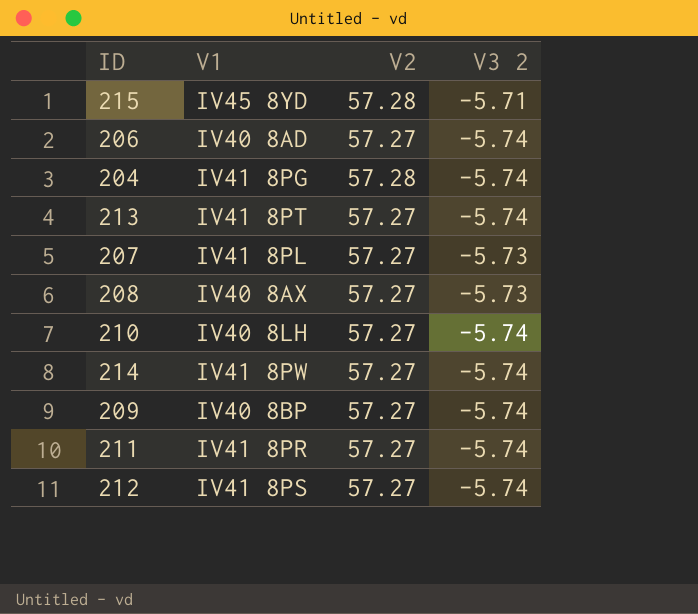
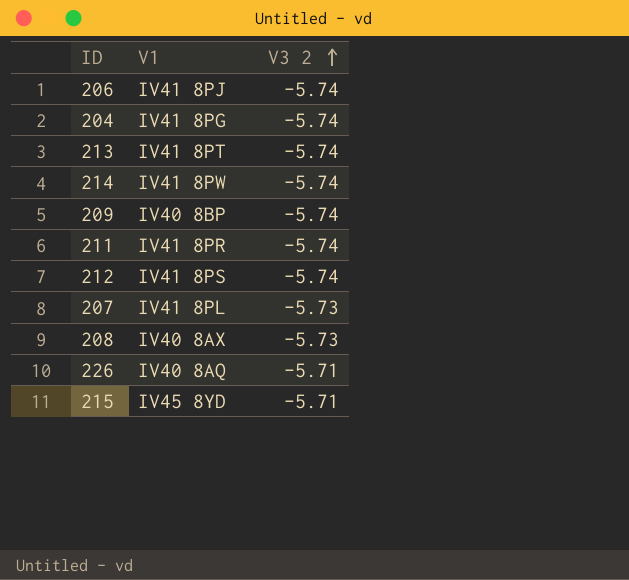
row order: none -> V3 2 ascending
column V2 | position: 3 -> none
row 210: IV40 8LH | 57.27 | -5.74 -> none
206 | V1: IV40 8AD -> IV41 8PJ
row 226: none -> IV40 8AQ | -5.71

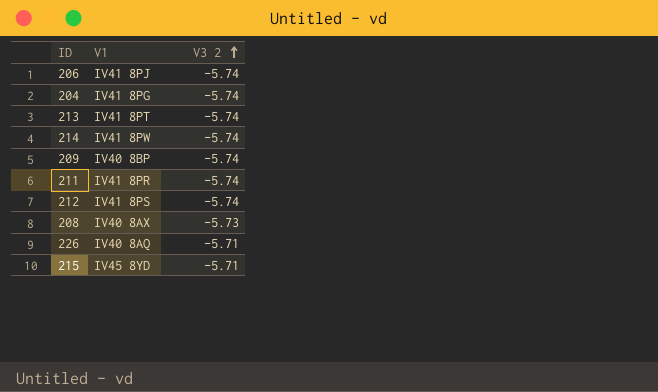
row 207: IV41 8PL | -5.73 -> none

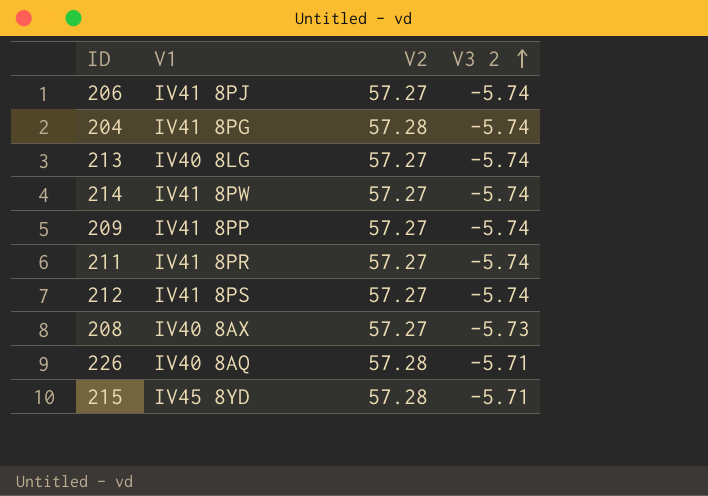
column V2 | position: none -> 3
213 | V1: IV41 8PT -> IV40 8LG
209 | V1: IV40 8BP -> IV41 8PP

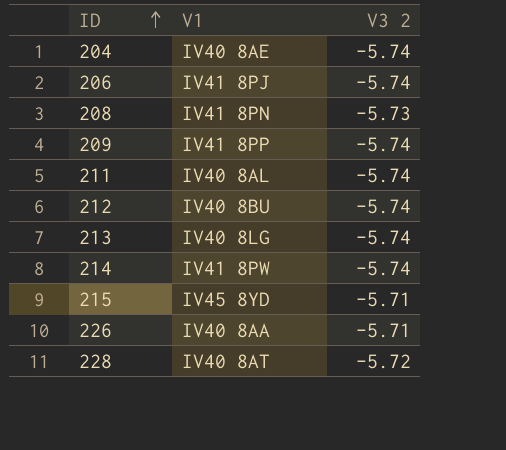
row order: V3 2 ascending -> ID ascending
column V2 | position: 3 -> none
204 | V1: IV41 8PG -> IV40 8AE
208 | V1: IV40 8AX -> IV41 8PN
211 | V1: IV41 8PR -> IV40 8AL
212 | V1: IV41 8PS -> IV40 8BU
226 | V1: IV40 8AQ -> IV40 8AA
row 228: none -> IV40 8AT | -5.72

